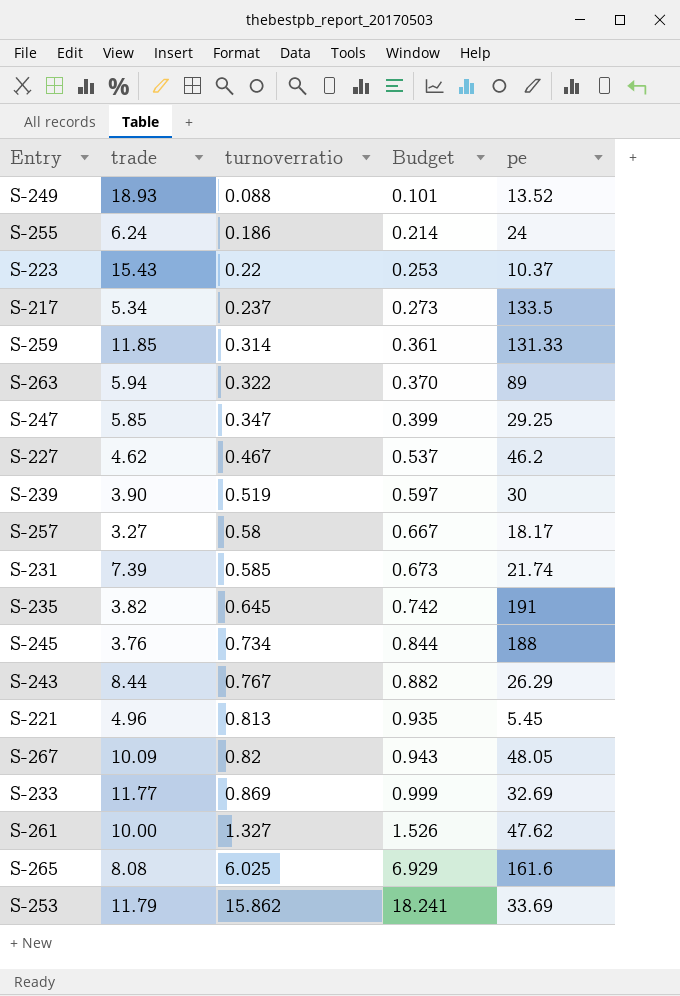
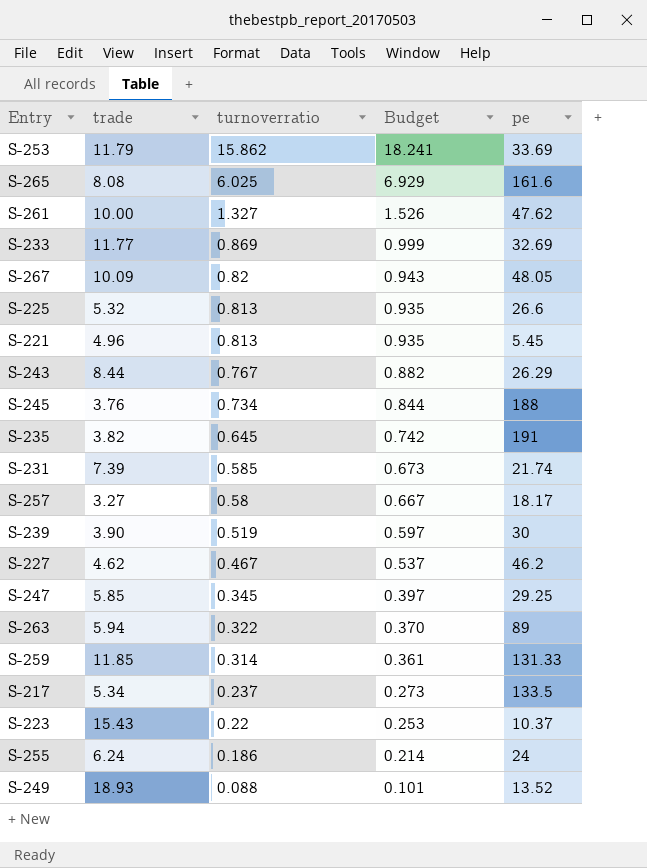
row order: turnoverratio ascending -> turnoverratio descending
row S-225: none -> 5.32 | 0.813 | 0.935 | 26.6
S-247 | turnoverratio: 0.347 -> 0.345
S-247 | Budget: 0.399 -> 0.397

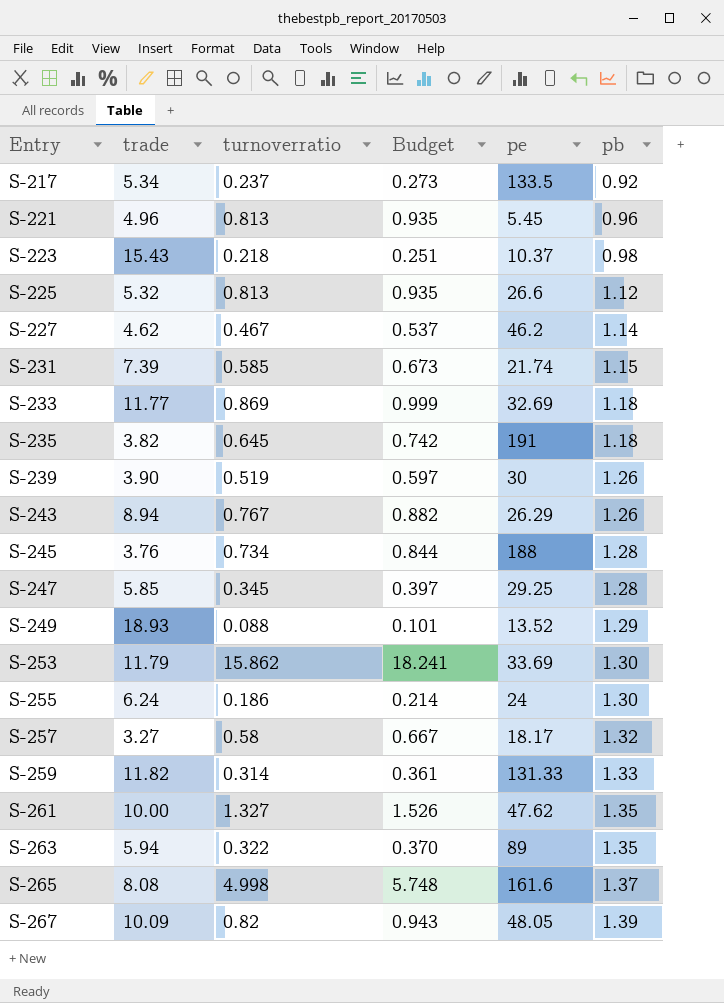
row order: turnoverratio descending -> Entry ascending
column pb | position: none -> 6
S-223 | turnoverratio: 0.22 -> 0.218
S-223 | Budget: 0.253 -> 0.251
S-243 | trade: 8.44 -> 8.94
S-259 | trade: 11.85 -> 11.82
S-265 | turnoverratio: 6.025 -> 4.998
S-265 | Budget: 6.929 -> 5.748

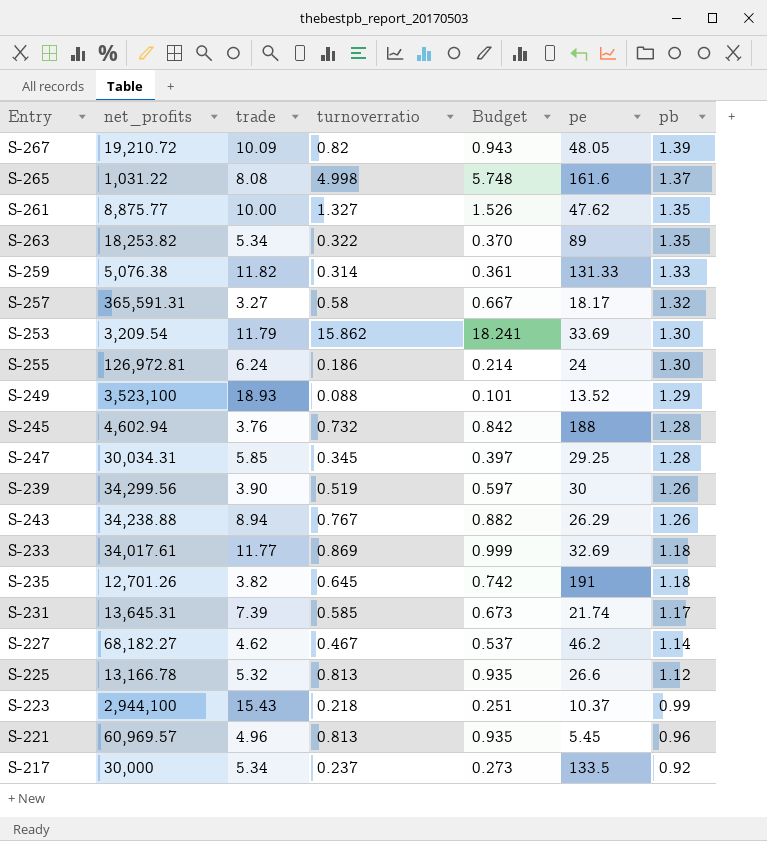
row order: Entry ascending -> pb descending
column net_profits | position: none -> 2
S-263 | trade: 5.94 -> 5.34
S-245 | turnoverratio: 0.734 -> 0.732
S-245 | Budget: 0.844 -> 0.842
S-231 | pb: 1.15 -> 1.17
S-223 | pb: 0.98 -> 0.99

